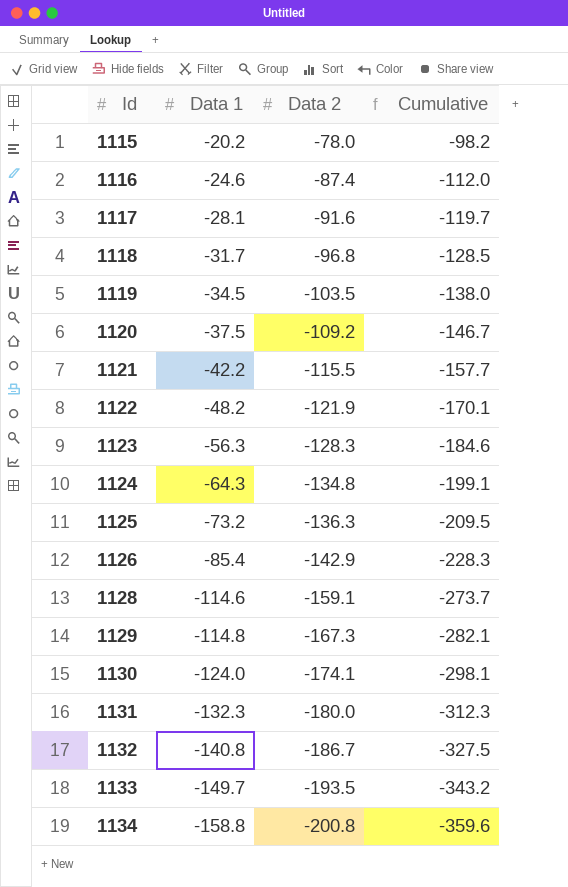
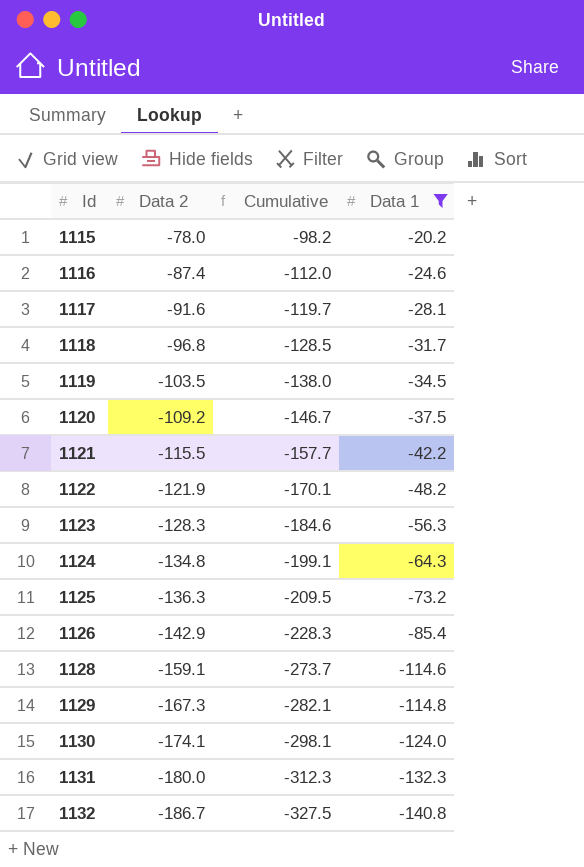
filter: none -> Data 1 >= -140.8
column Data 1 | position: 2 -> 4

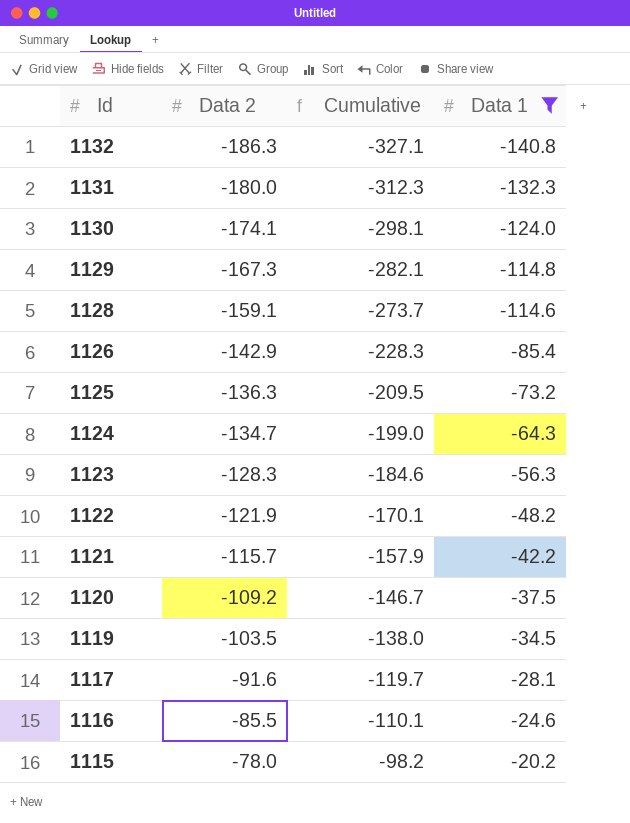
row order: Id ascending -> Id descending
row 1118: -96.8 | -128.5 | -31.7 -> none
1132 | Data 2: -186.7 -> -186.3
1132 | Cumulative: -327.5 -> -327.1
1124 | Data 2: -134.8 -> -134.7
1124 | Cumulative: -199.1 -> -199.0
1121 | Data 2: -115.5 -> -115.7
1121 | Cumulative: -157.7 -> -157.9
1116 | Data 2: -87.4 -> -85.5
1116 | Cumulative: -112.0 -> -110.1

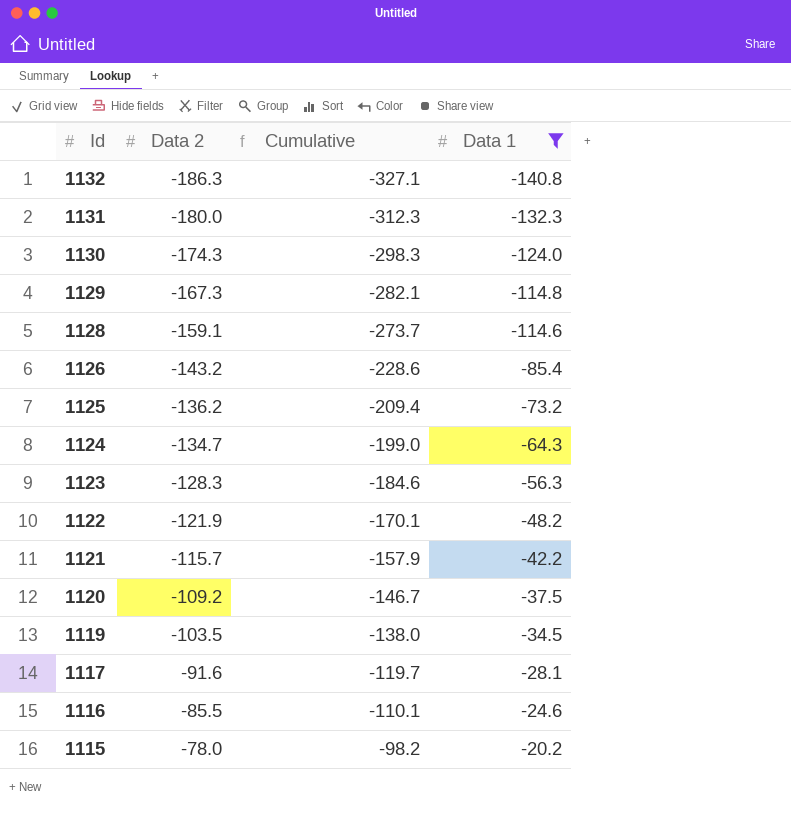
1130 | Data 2: -174.1 -> -174.3
1130 | Cumulative: -298.1 -> -298.3
1126 | Data 2: -142.9 -> -143.2
1126 | Cumulative: -228.3 -> -228.6
1125 | Data 2: -136.3 -> -136.2
1125 | Cumulative: -209.5 -> -209.4

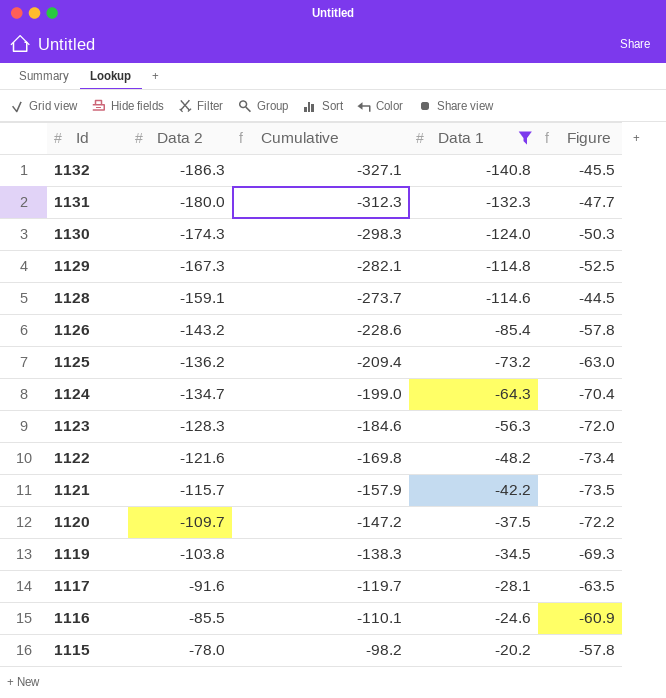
column Figure | formula: none -> [Data 2] - [Data 1]
1122 | Data 2: -121.9 -> -121.6
1122 | Cumulative: -170.1 -> -169.8
1120 | Data 2: -109.2 -> -109.7
1120 | Cumulative: -146.7 -> -147.2
1119 | Data 2: -103.5 -> -103.8
1119 | Cumulative: -138.0 -> -138.3

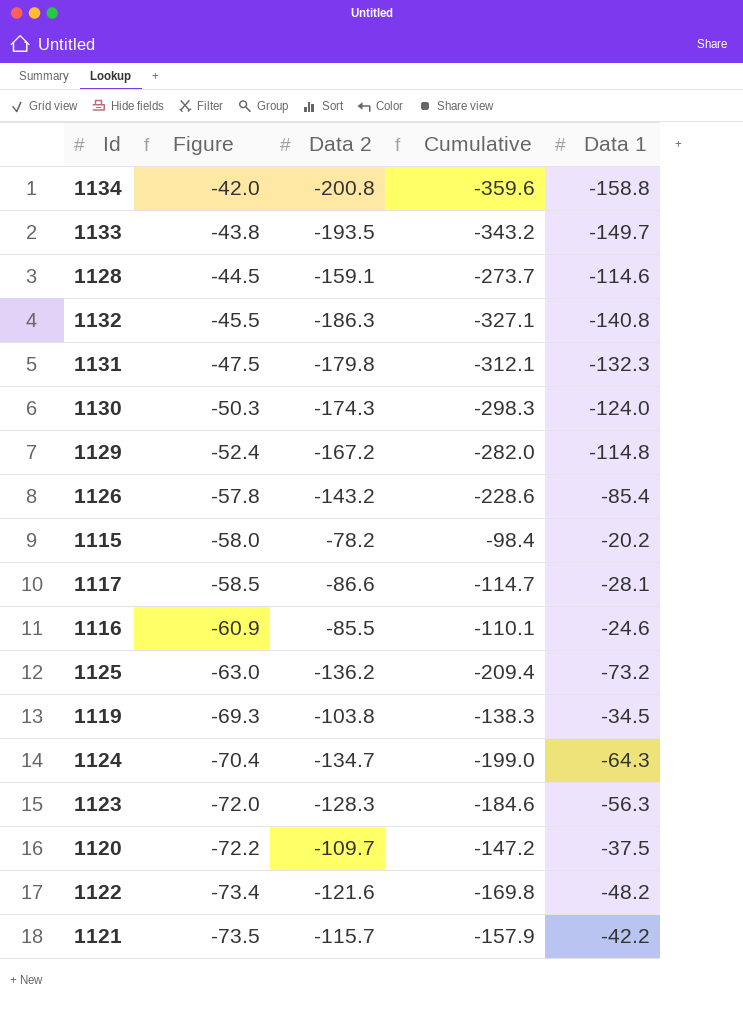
filter: Data 1 >= -140.8 -> none
row order: Id descending -> Figure descending
column Figure | position: 5 -> 2
1131 | Figure: -47.7 -> -47.5
1131 | Data 2: -180.0 -> -179.8
1131 | Cumulative: -312.3 -> -312.1
1129 | Figure: -52.5 -> -52.4
1129 | Data 2: -167.3 -> -167.2
1129 | Cumulative: -282.1 -> -282.0
1115 | Figure: -57.8 -> -58.0
1115 | Data 2: -78.0 -> -78.2
1115 | Cumulative: -98.2 -> -98.4
1117 | Figure: -63.5 -> -58.5
1117 | Data 2: -91.6 -> -86.6
1117 | Cumulative: -119.7 -> -114.7

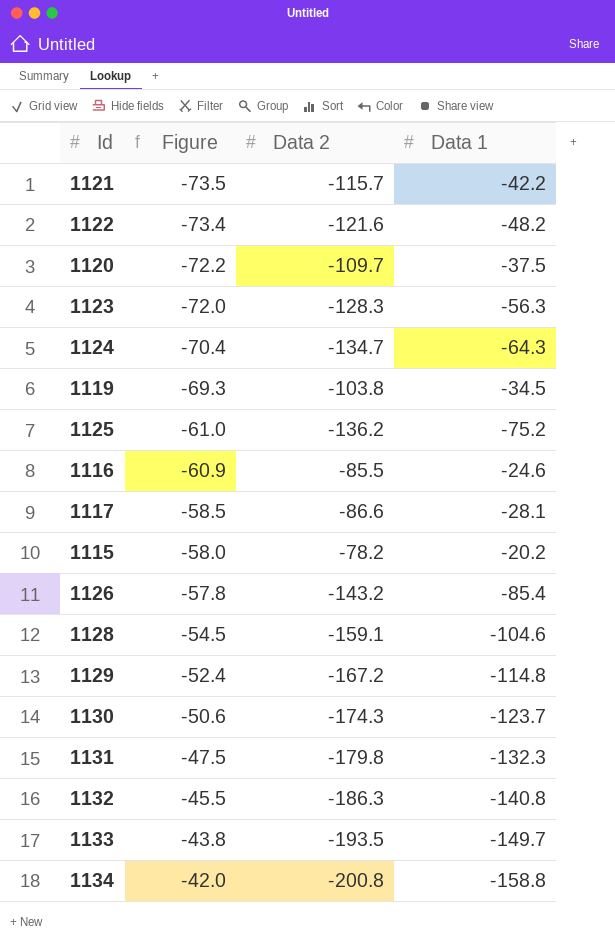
row order: Figure descending -> Figure ascending
column Cumulative | formula: [Data 2] + [Data 1] -> none
1125 | Figure: -63.0 -> -61.0
1125 | Data 1: -73.2 -> -75.2
1128 | Figure: -44.5 -> -54.5
1128 | Data 1: -114.6 -> -104.6
1130 | Figure: -50.3 -> -50.6
1130 | Data 1: -124.0 -> -123.7

